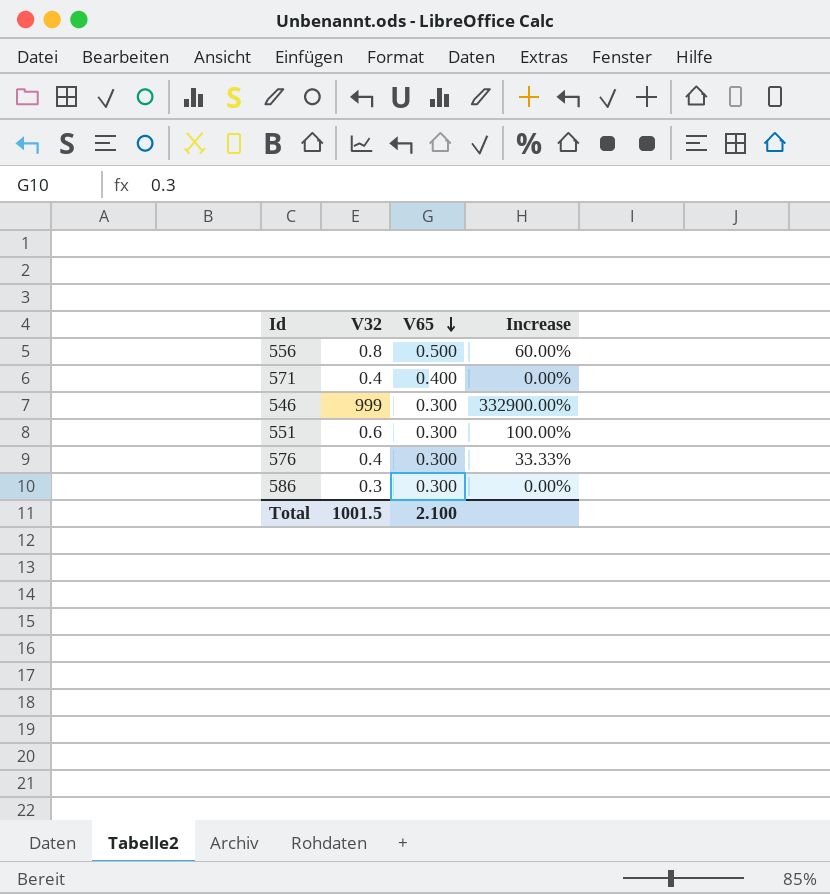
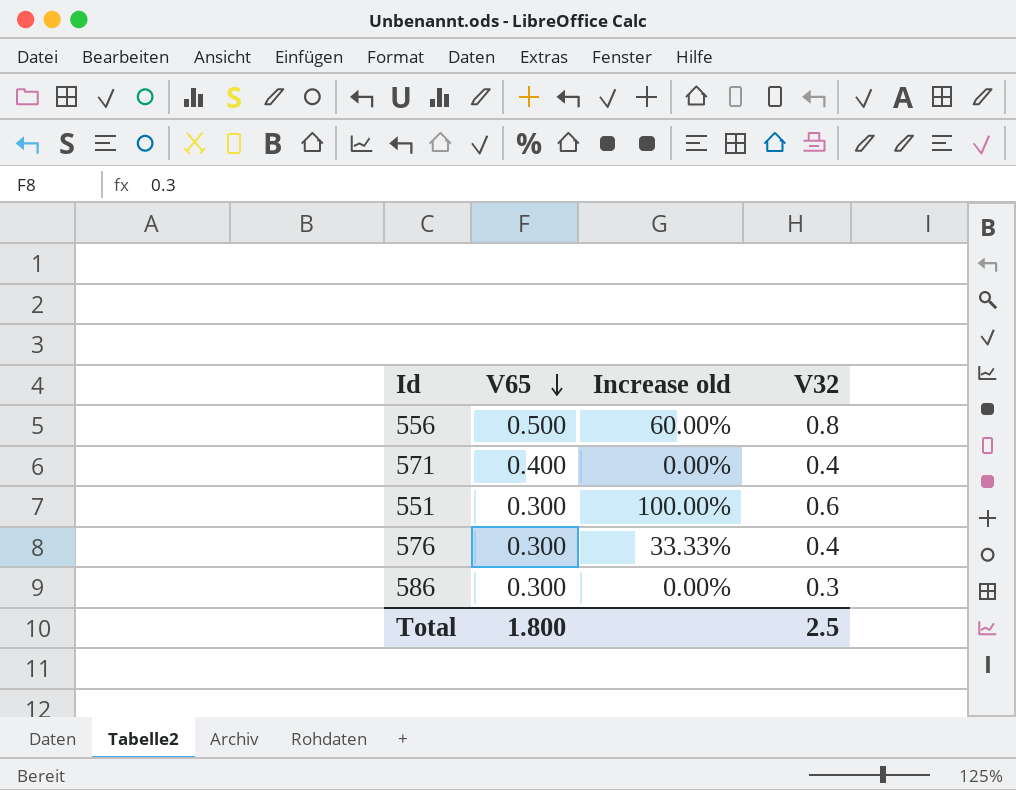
column name: Increase -> Increase old
column V32 | position: 2 -> 4
row 546: 999 | 0.300 | 332900.00% -> none
Total | V65: 2.100 -> 1.800
Total | V32: 1001.5 -> 2.5

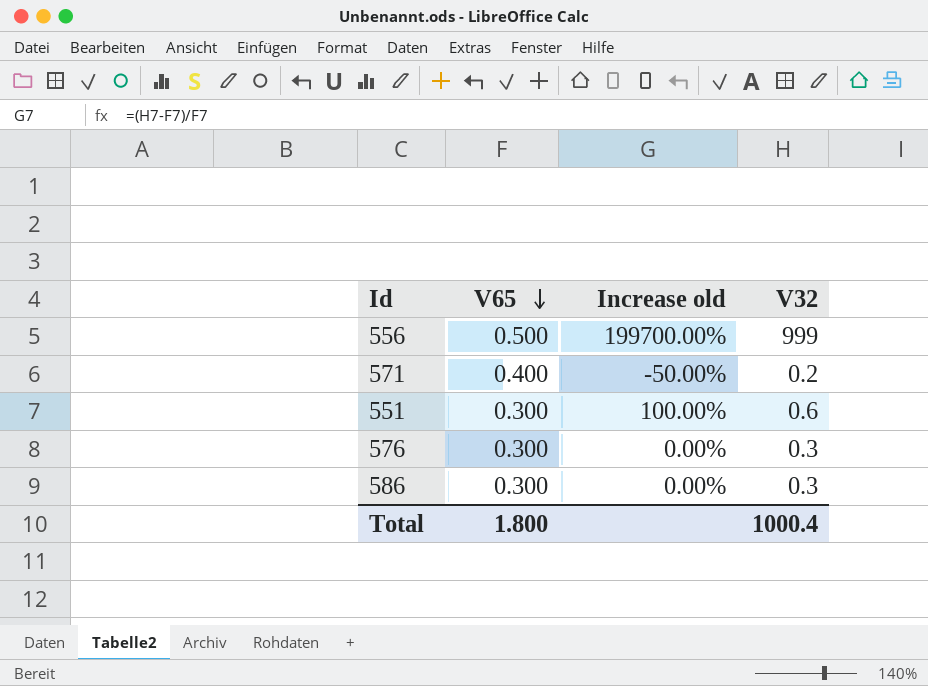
556 | Increase old: 60.00% -> 199700.00%
556 | V32: 0.8 -> 999
571 | Increase old: 0.00% -> -50.00%
571 | V32: 0.4 -> 0.2
576 | Increase old: 33.33% -> 0.00%
576 | V32: 0.4 -> 0.3
Total | V32: 2.5 -> 1000.4

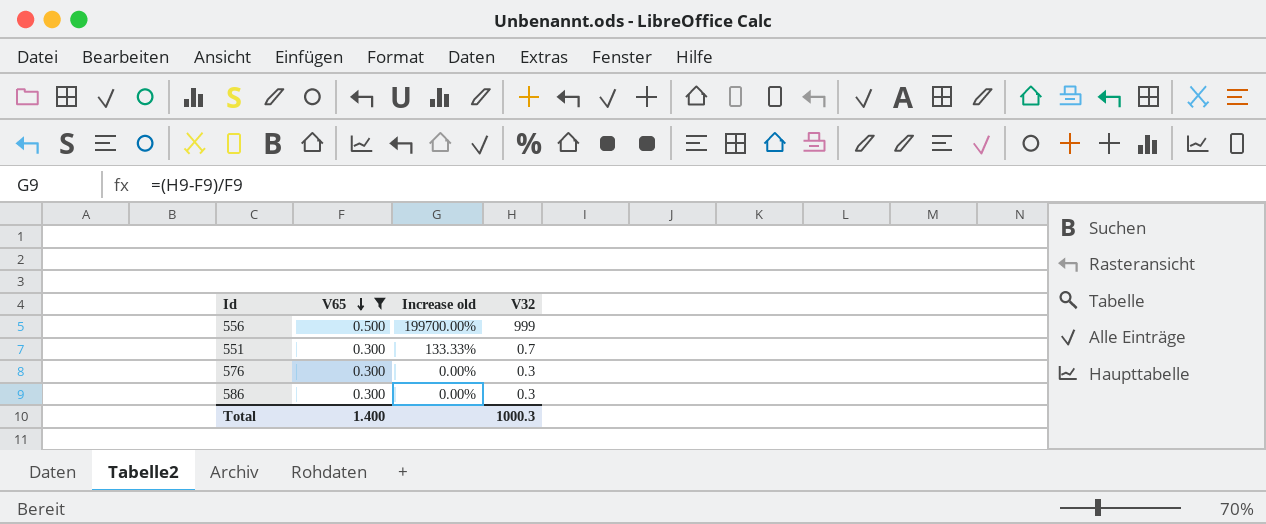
filter: none -> V65 != 0.400
551 | Increase old: 100.00% -> 133.33%
551 | V32: 0.6 -> 0.7
Total | V65: 1.800 -> 1.400
Total | V32: 1000.4 -> 1000.3

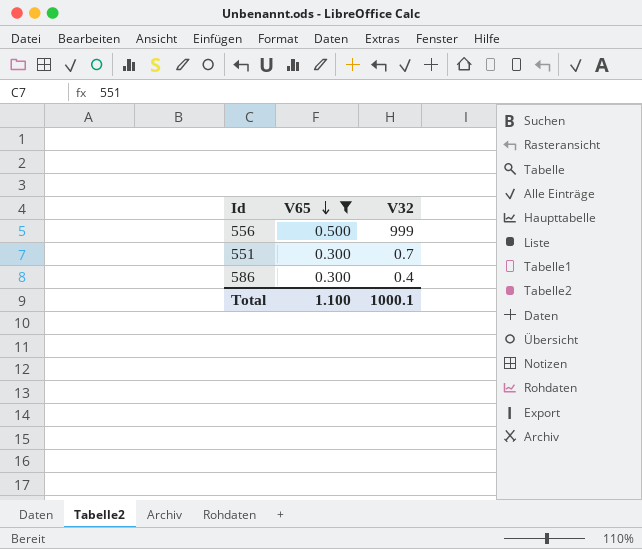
column Increase old | formula: ([V32] - [V65]) / [V65] -> none
row 576: 0.300 | 0.00% | 0.3 -> none
586 | V32: 0.3 -> 0.4
Total | V65: 1.400 -> 1.100
Total | V32: 1000.3 -> 1000.1

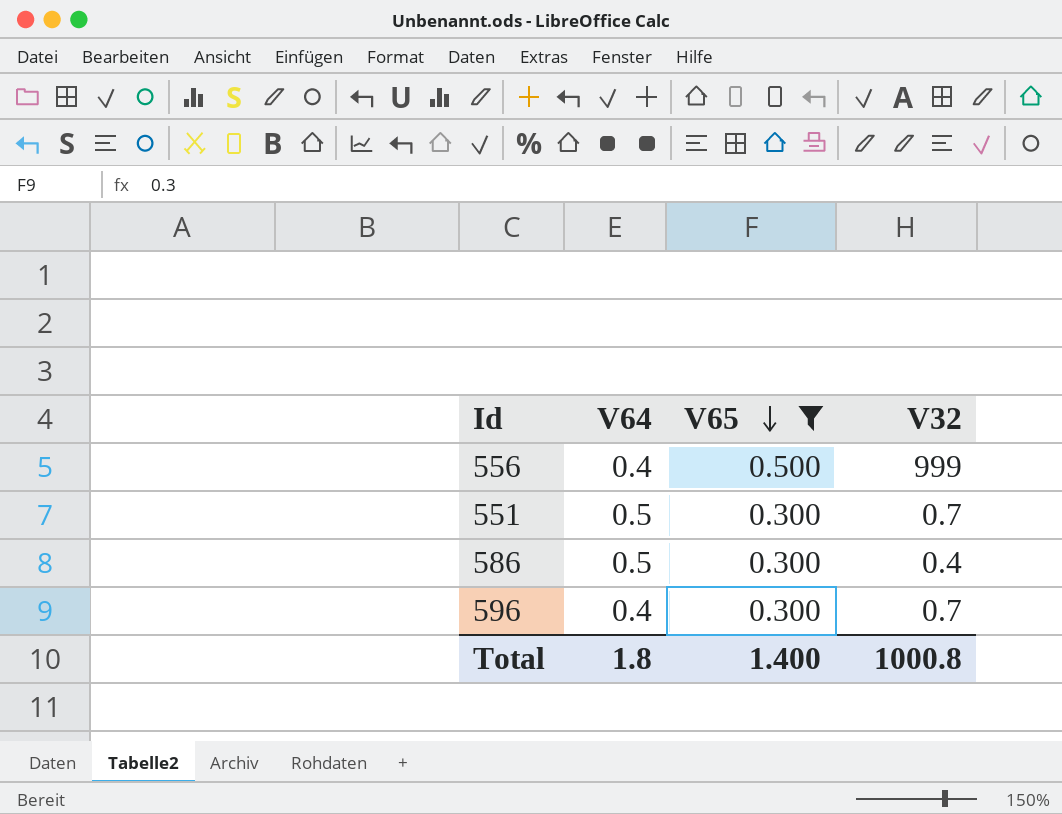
column V64 | position: none -> 2
row 596: none -> 0.4 | 0.300 | 0.7
Total | V65: 1.100 -> 1.400
Total | V32: 1000.1 -> 1000.8

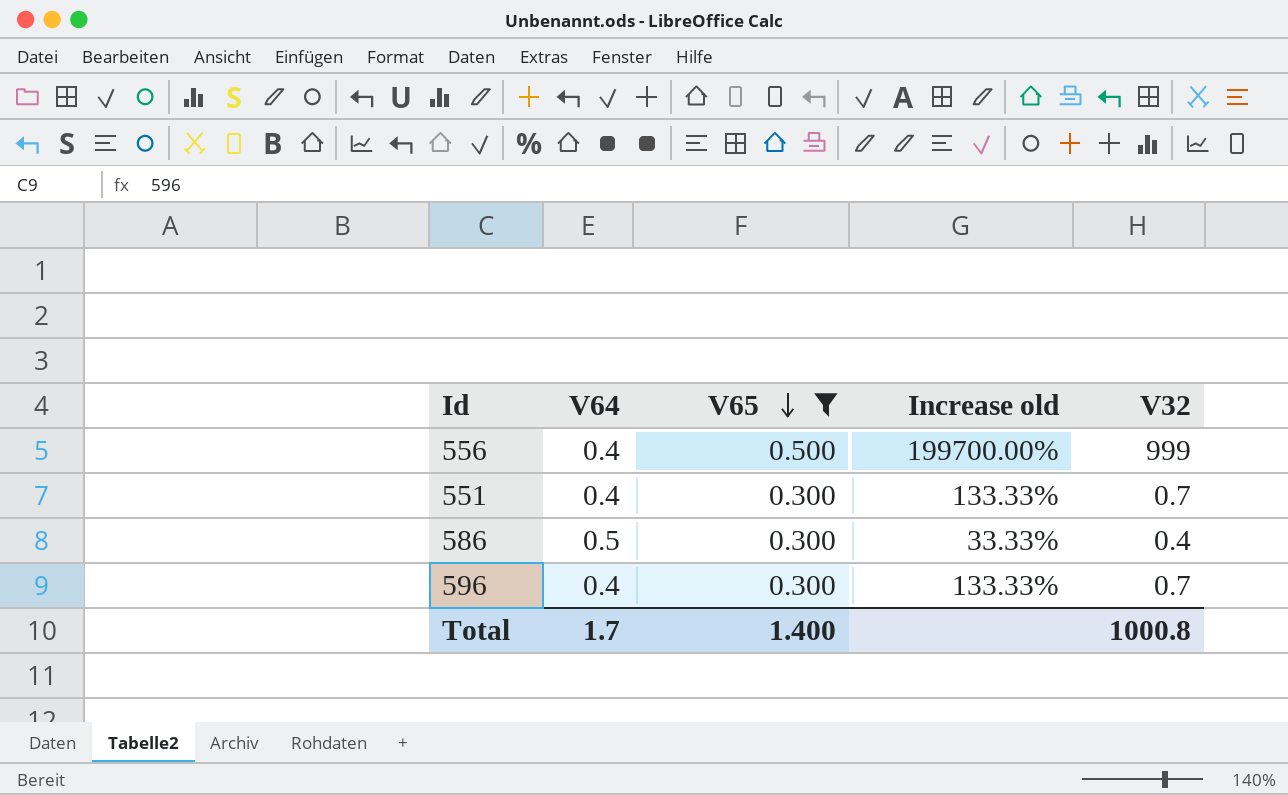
column Increase old | formula: none -> ([V32] - [V65]) / [V65]
551 | V64: 0.5 -> 0.4
Total | V64: 1.8 -> 1.7

